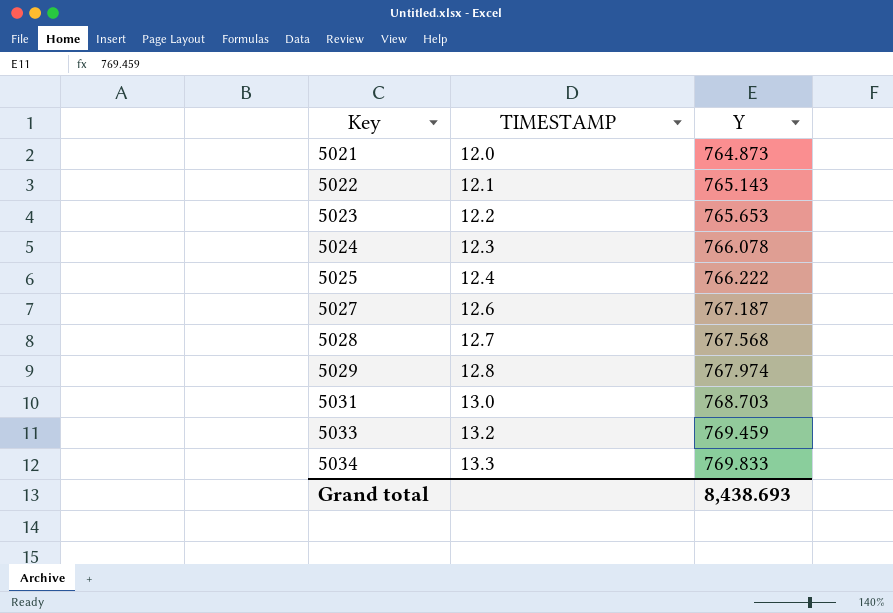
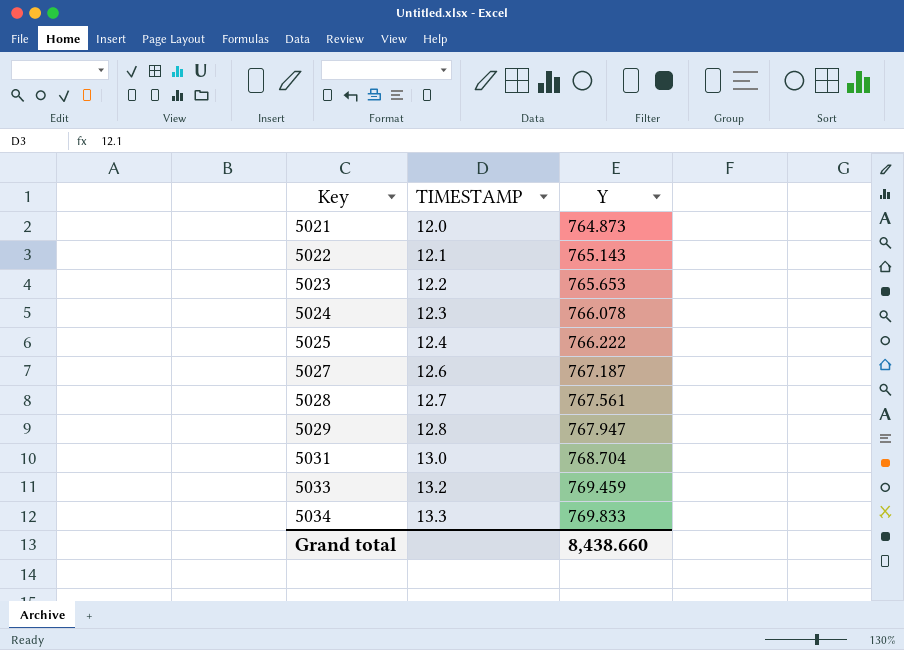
5028 | Y: 767.568 -> 767.561
5029 | Y: 767.974 -> 767.947
5031 | Y: 768.703 -> 768.704
Grand total | Y: 8,438.693 -> 8,438.660

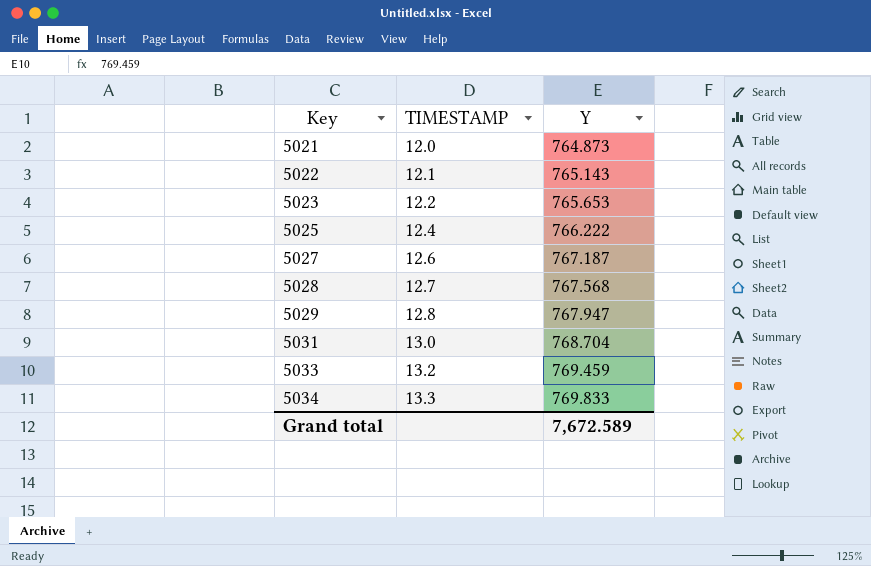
row 5024: 12.3 | 766.078 -> none
5028 | Y: 767.561 -> 767.568
Grand total | Y: 8,438.660 -> 7,672.589

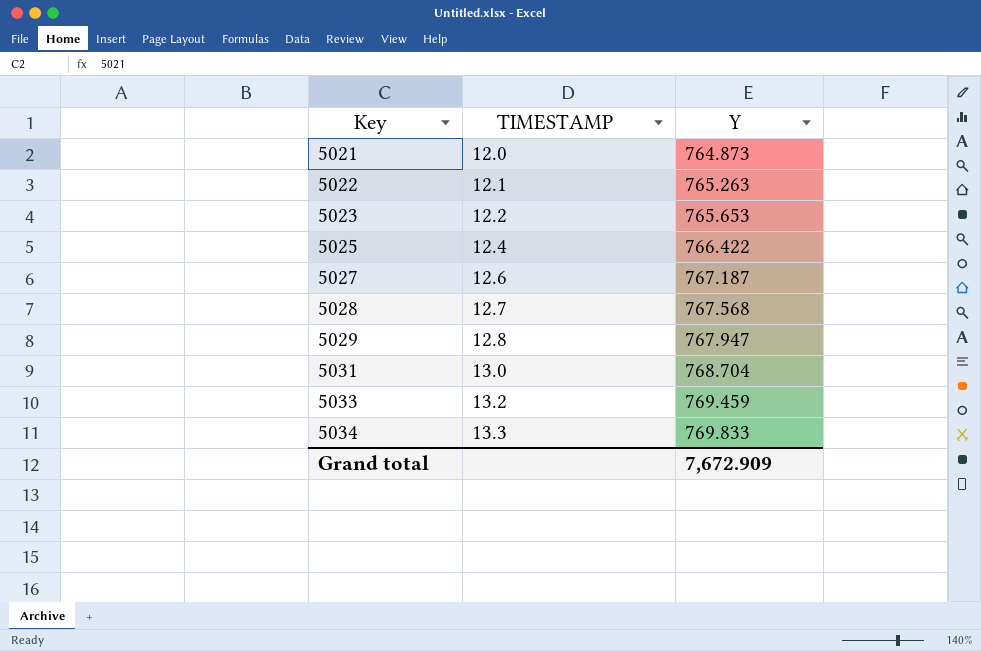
5022 | Y: 765.143 -> 765.263
5025 | Y: 766.222 -> 766.422
Grand total | Y: 7,672.589 -> 7,672.909

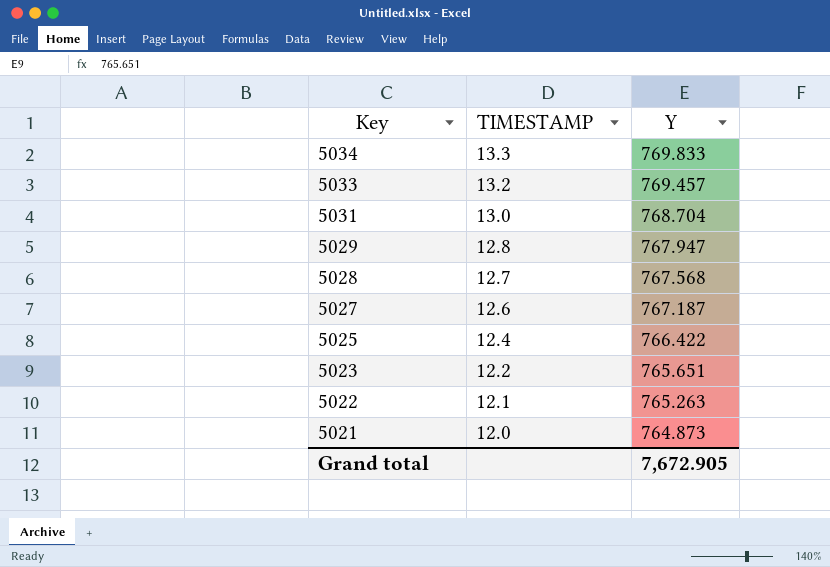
row order: Key ascending -> Key descending
5033 | Y: 769.459 -> 769.457
5023 | Y: 765.653 -> 765.651
Grand total | Y: 7,672.909 -> 7,672.905

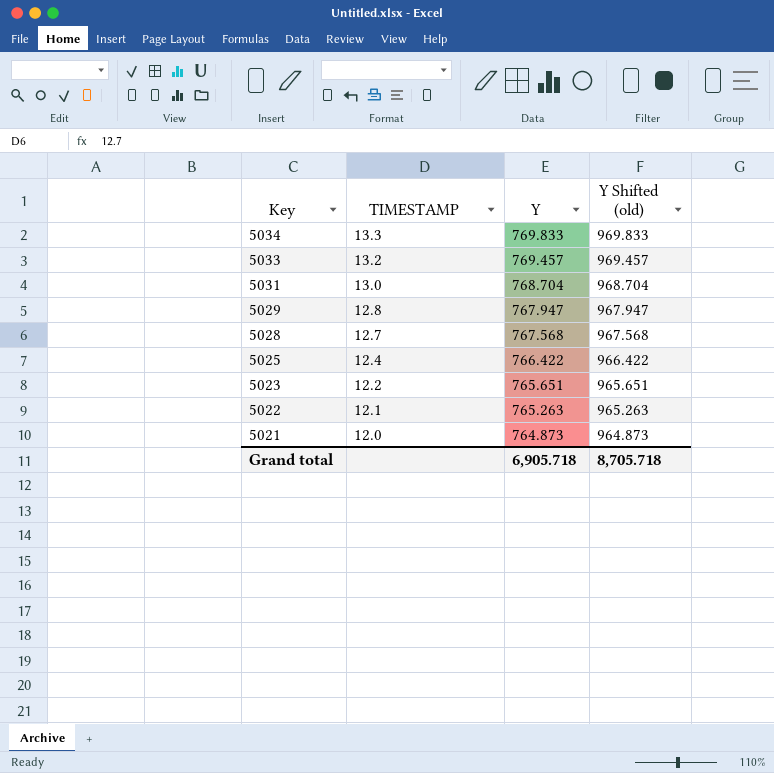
column Y Shifted (old) | formula: none -> [Y] + 200
row 5027: 12.6 | 767.187 -> none
Grand total | Y: 7,672.905 -> 6,905.718

